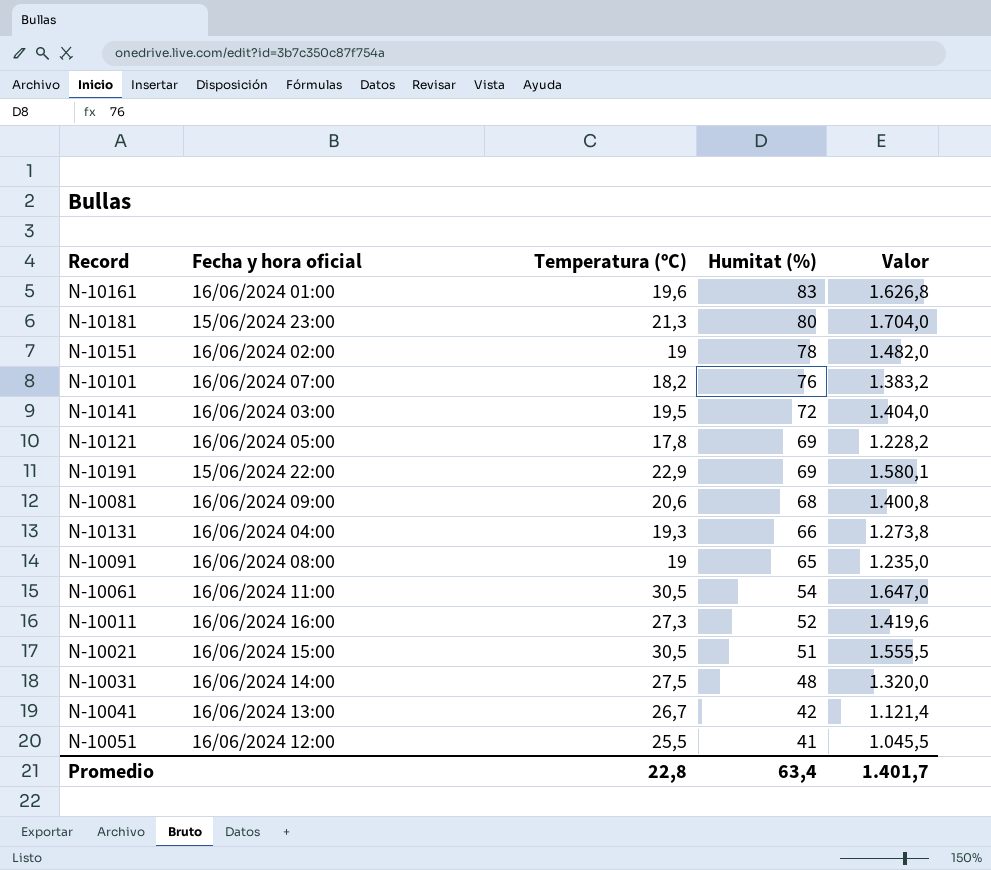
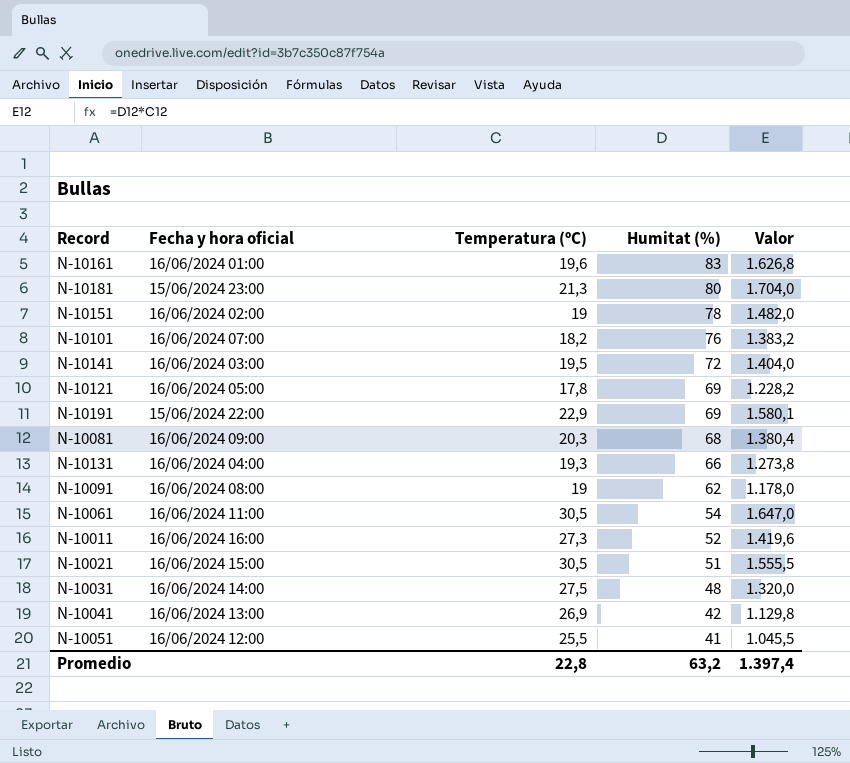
N-10081 | Temperatura (ºC): 20,6 -> 20,3
N-10081 | Valor: 1.400,8 -> 1.380,4
N-10091 | Humitat (%): 65 -> 62
N-10091 | Valor: 1.235,0 -> 1.178,0
N-10041 | Temperatura (ºC): 26,7 -> 26,9
N-10041 | Valor: 1.121,4 -> 1.129,8
Promedio | Humitat (%): 63,4 -> 63,2
Promedio | Valor: 1.401,7 -> 1.397,4

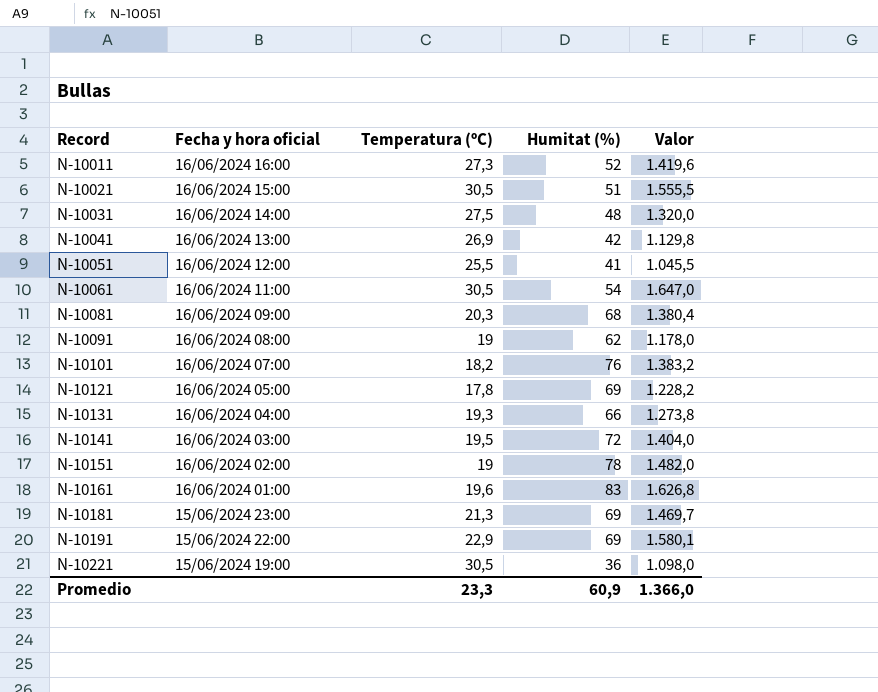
row order: Humitat (%) descending -> Record ascending
N-10181 | Humitat (%): 80 -> 69
N-10181 | Valor: 1.704,0 -> 1.469,7
row N-10221: none -> 15/06/2024 19:00 | 30,5 | 36 | 1.098,0
Promedio | Temperatura (ºC): 22,8 -> 23,3
Promedio | Humitat (%): 63,2 -> 60,9
Promedio | Valor: 1.397,4 -> 1.366,0

